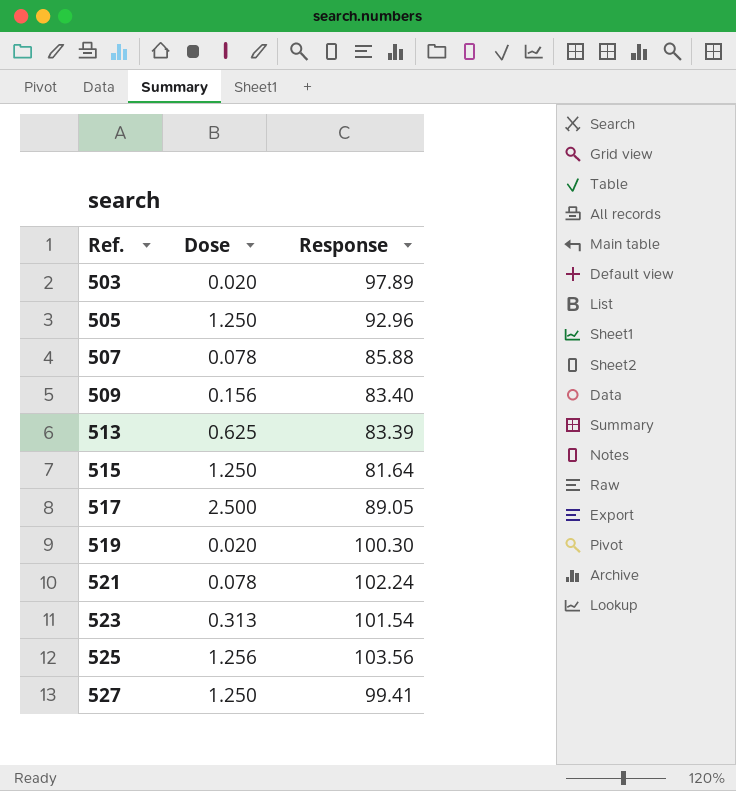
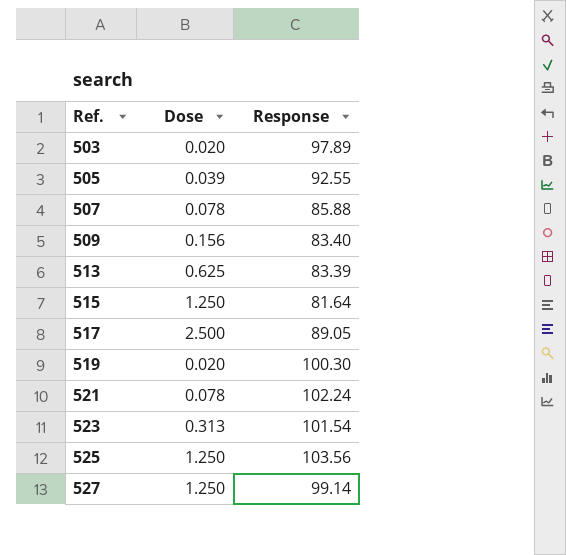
505 | Dose: 1.250 -> 0.039
505 | Response: 92.96 -> 92.55
525 | Dose: 1.256 -> 1.250
527 | Response: 99.41 -> 99.14

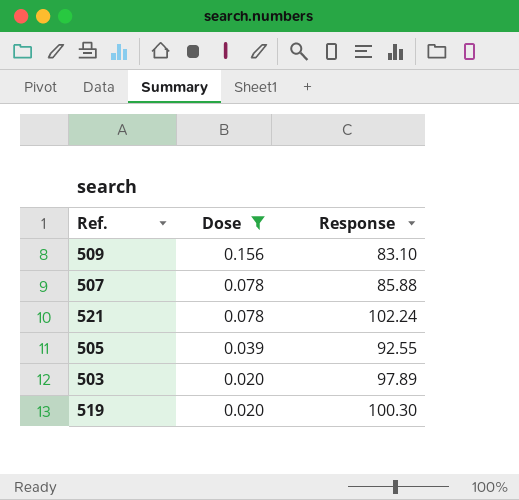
filter: none -> Dose <= 0.156
row order: Ref. ascending -> Dose descending
509 | Response: 83.40 -> 83.10

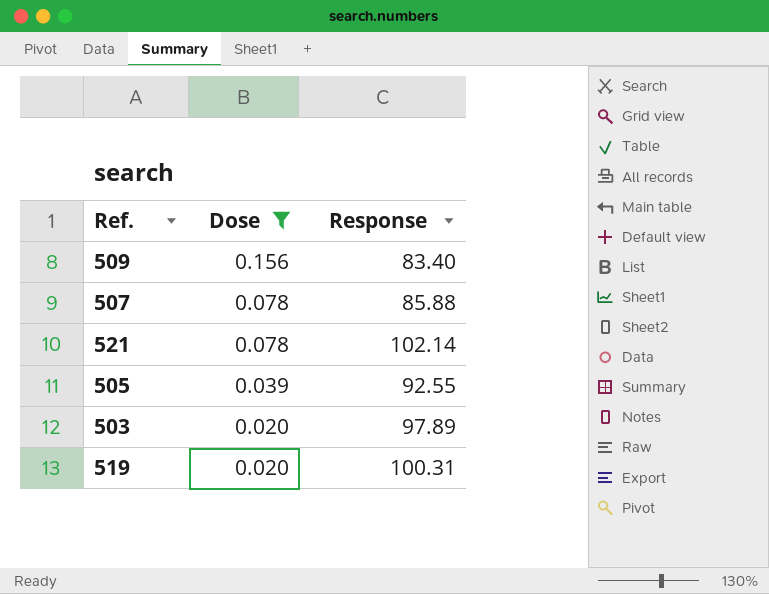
509 | Response: 83.10 -> 83.40
521 | Response: 102.24 -> 102.14
519 | Response: 100.30 -> 100.31

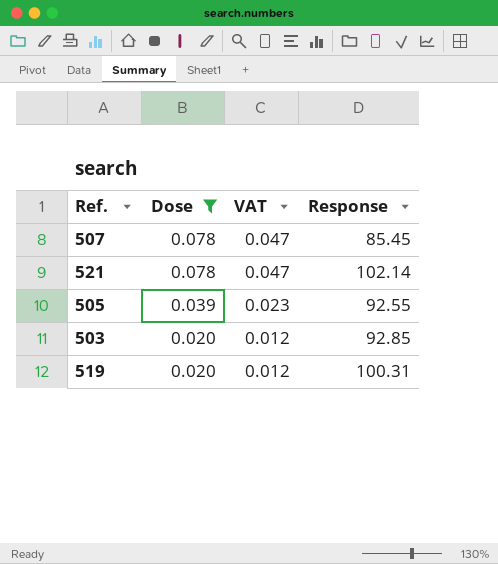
column VAT | formula: none -> [Dose] * 0.6
row 509: 0.156 | 83.40 -> none
507 | Response: 85.88 -> 85.45
503 | Response: 97.89 -> 92.85

